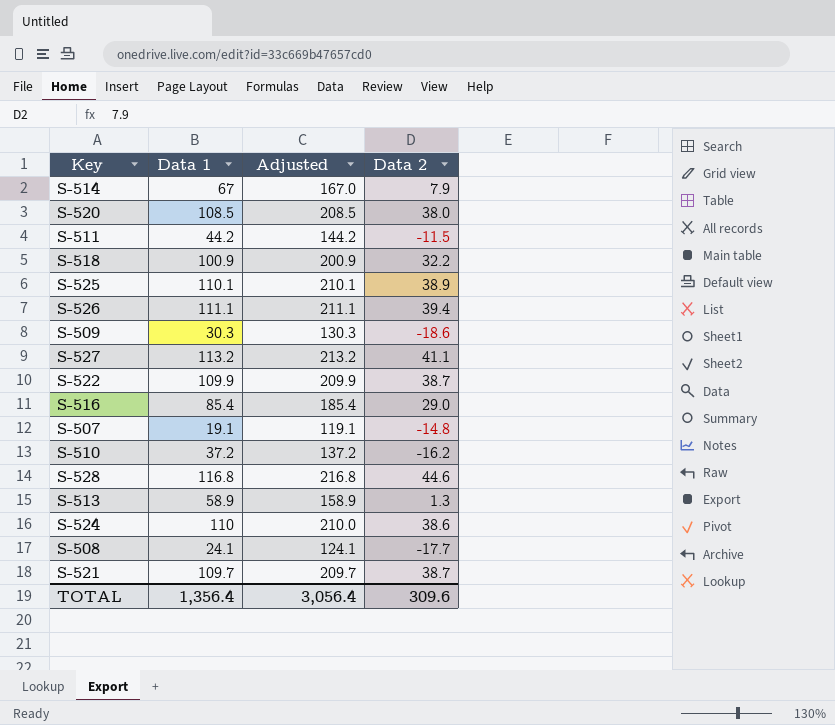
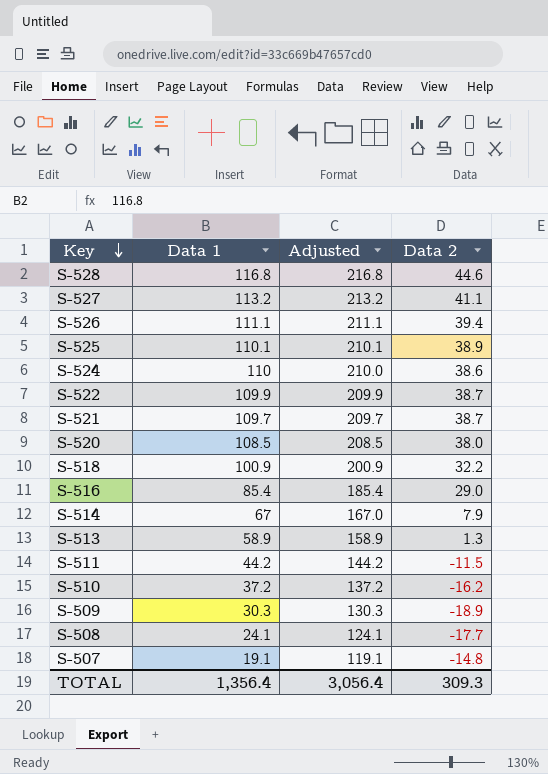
row order: none -> Key descending
S-509 | Data 2: -18.6 -> -18.9
TOTAL | Data 2: 309.6 -> 309.3

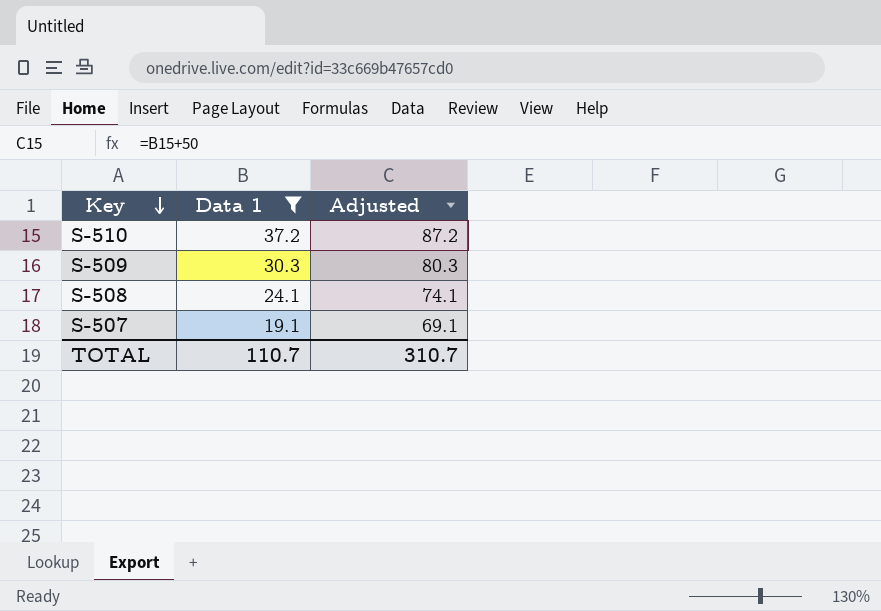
filter: none -> Data 1 <= 37.2
column Data 2 | position: 4 -> none
column Adjusted | formula: [Data 1] + 100 -> [Data 1] + 50
TOTAL | Data 1: 1,356.4 -> 110.7
TOTAL | Adjusted: 3,056.4 -> 310.7

